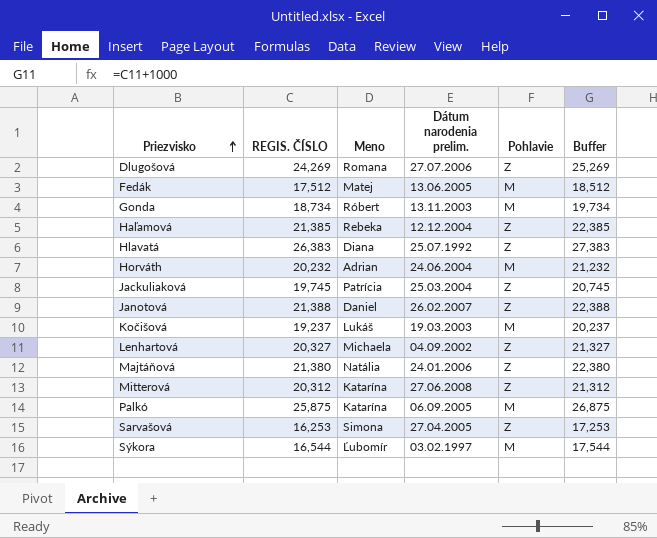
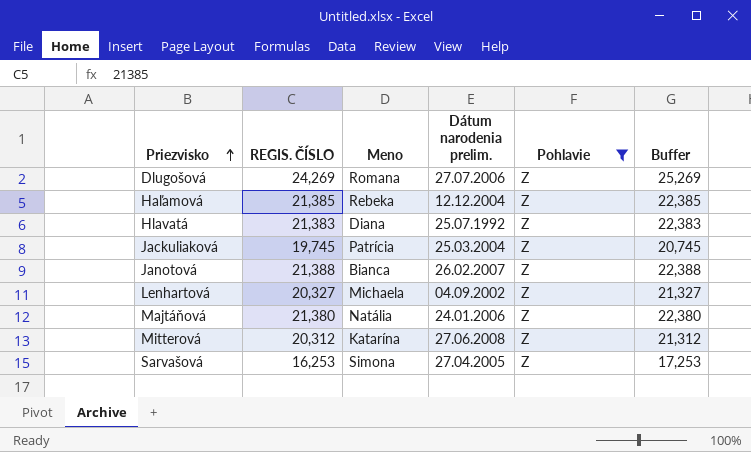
filter: none -> Pohlavie = Z
Hlavatá | REGIS. ČÍSLO: 26,383 -> 21,383
Hlavatá | Buffer: 27,383 -> 22,383
Janotová | Meno: Daniel -> Bianca

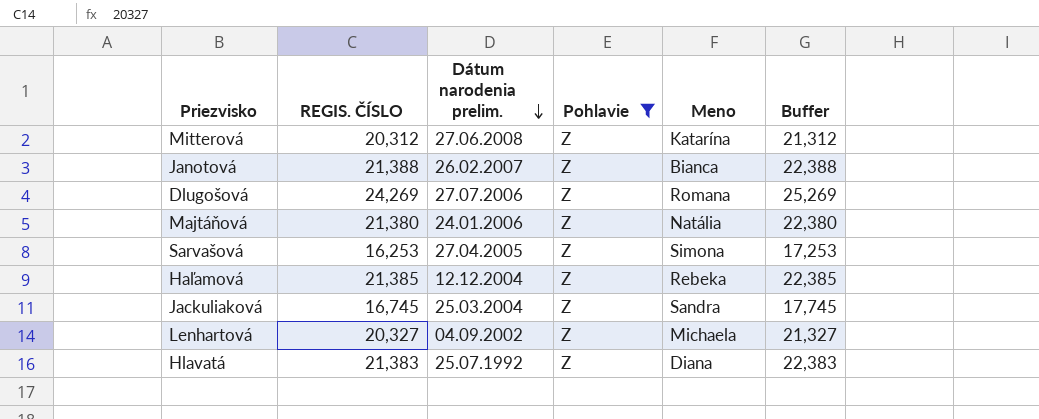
row order: Priezvisko ascending -> Dátum narodenia prelim. descending
column Meno | position: 3 -> 5
Jackuliaková | REGIS. ČÍSLO: 19,745 -> 16,745
Jackuliaková | Meno: Patrícia -> Sandra
Jackuliaková | Buffer: 20,745 -> 17,745

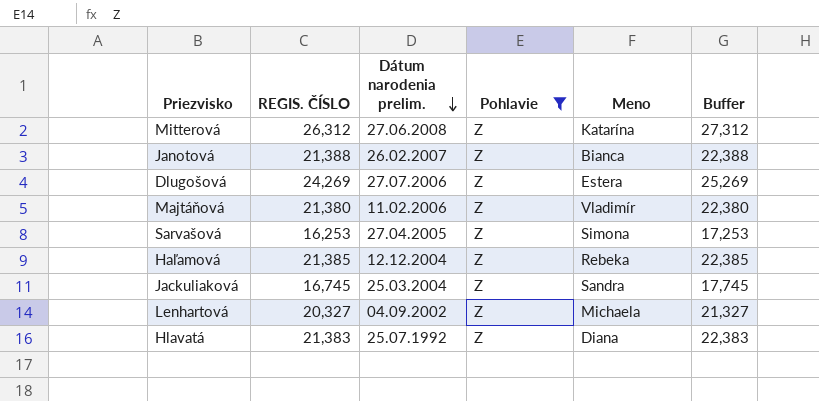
Mitterová | REGIS. ČÍSLO: 20,312 -> 26,312
Mitterová | Buffer: 21,312 -> 27,312
Dlugošová | Meno: Romana -> Estera
Majtáňová | Dátum narodenia prelim.: 24.01.2006 -> 11.02.2006
Majtáňová | Meno: Natália -> Vladimír

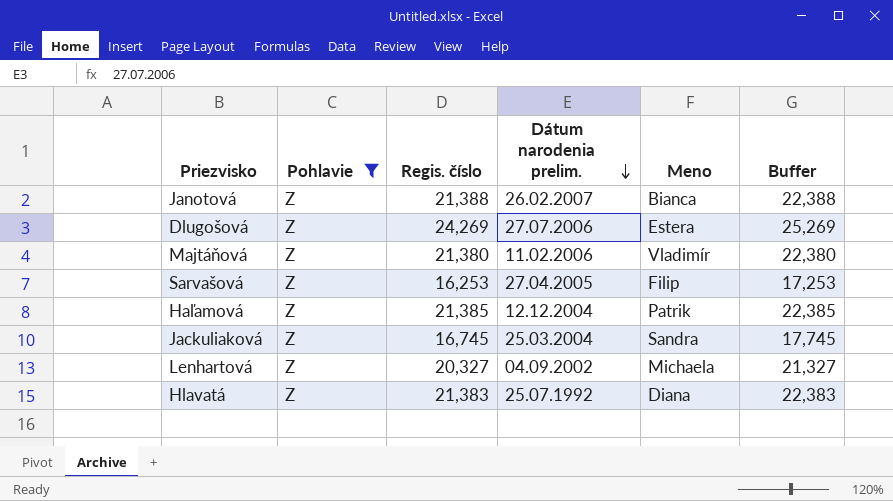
column Pohlavie | position: 4 -> 2
column name: REGIS. ČÍSLO -> Regis. číslo
row Mitterová: 26,312 | 27.06.2008 | Z | Katarína | 27,312 -> none
Sarvašová | Meno: Simona -> Filip
Haľamová | Meno: Rebeka -> Patrik

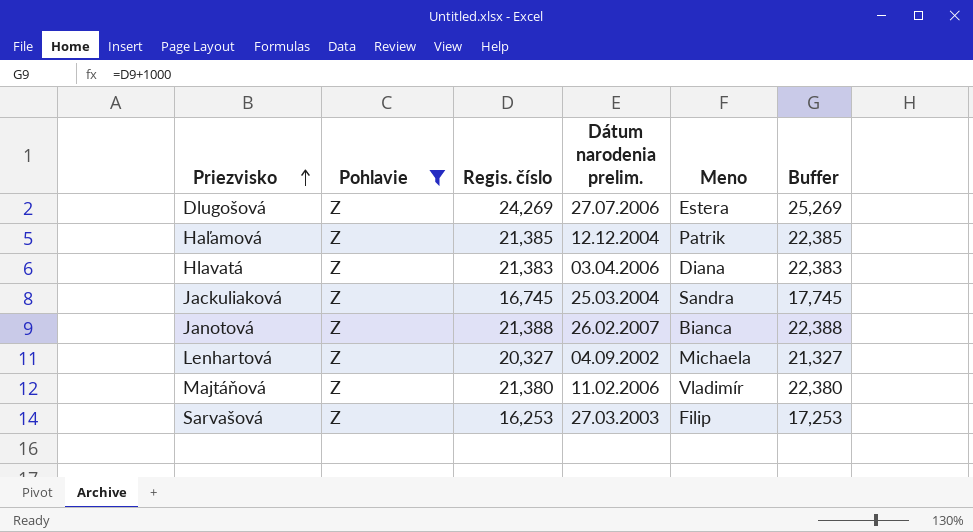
row order: Dátum narodenia prelim. descending -> Priezvisko ascending
Hlavatá | Dátum narodenia prelim.: 25.07.1992 -> 03.04.2006
Sarvašová | Dátum narodenia prelim.: 27.04.2005 -> 27.03.2003

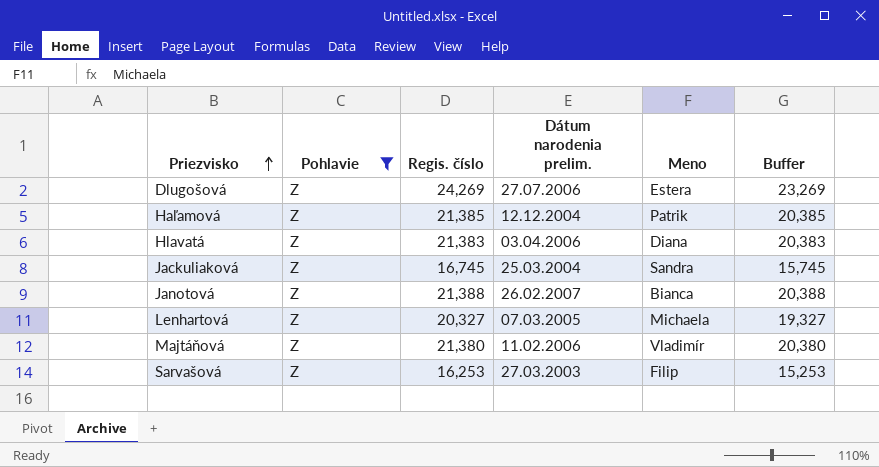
column Buffer | formula: [Regis. číslo] + 1000 -> [Regis. číslo] - 1000
Lenhartová | Dátum narodenia prelim.: 04.09.2002 -> 07.03.2005

